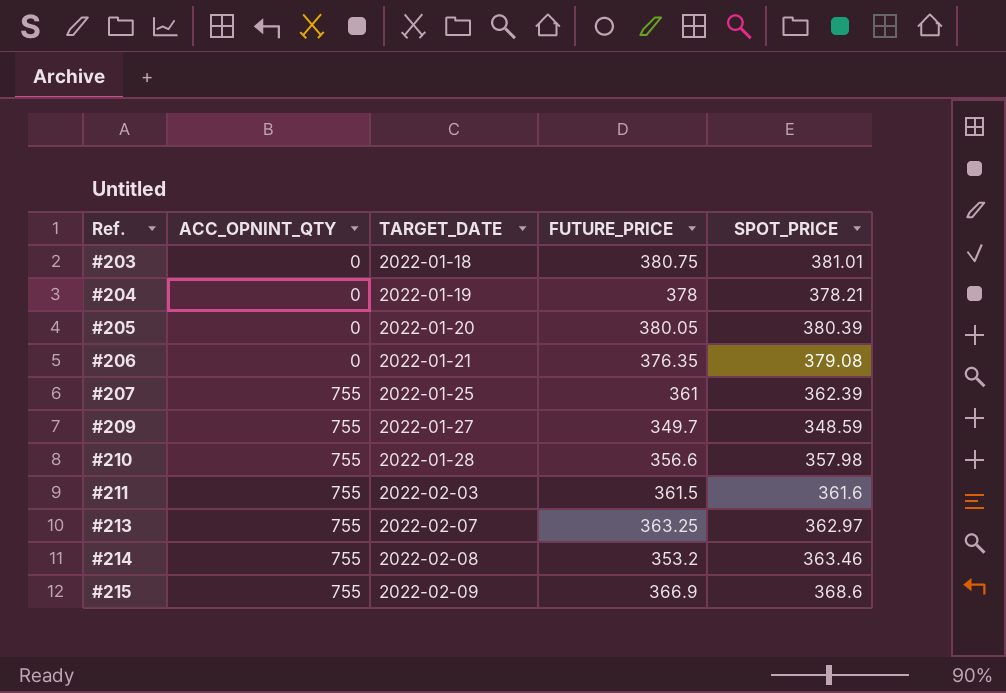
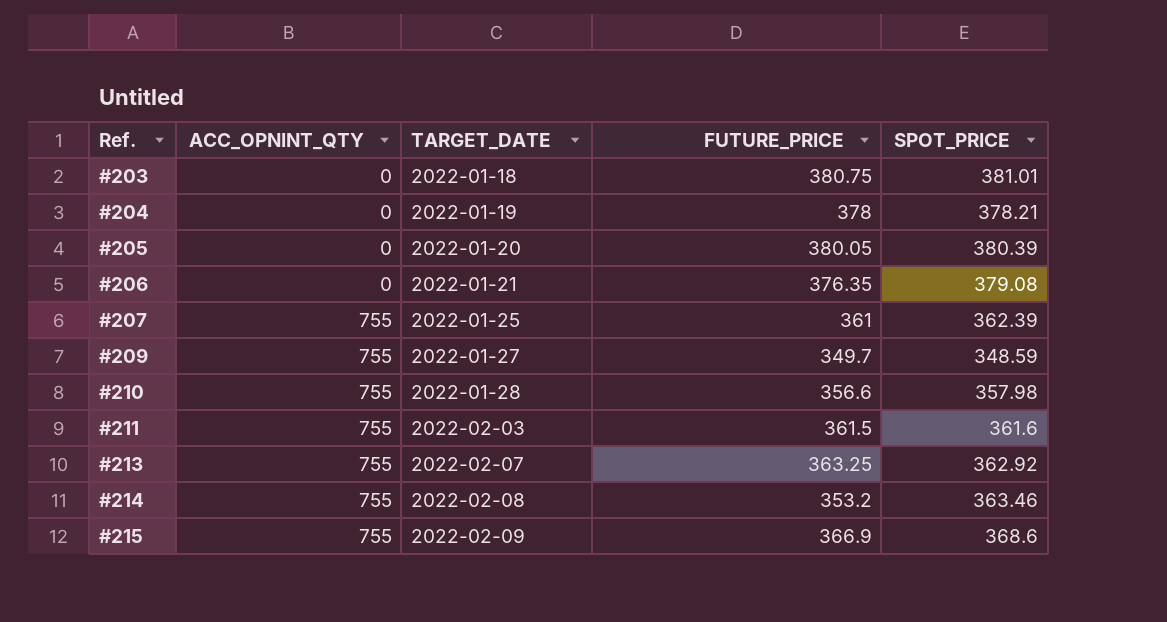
#213 | SPOT_PRICE: 362.97 -> 362.92

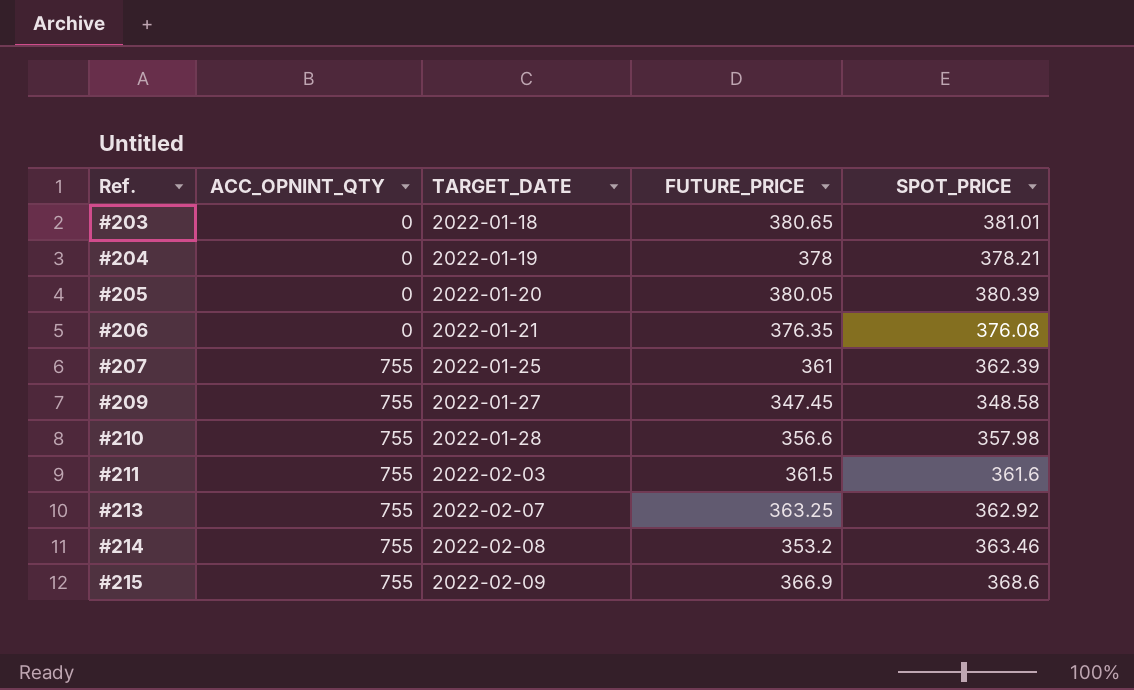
#203 | FUTURE_PRICE: 380.75 -> 380.65
#206 | SPOT_PRICE: 379.08 -> 376.08
#209 | FUTURE_PRICE: 349.7 -> 347.45
#209 | SPOT_PRICE: 348.59 -> 348.58

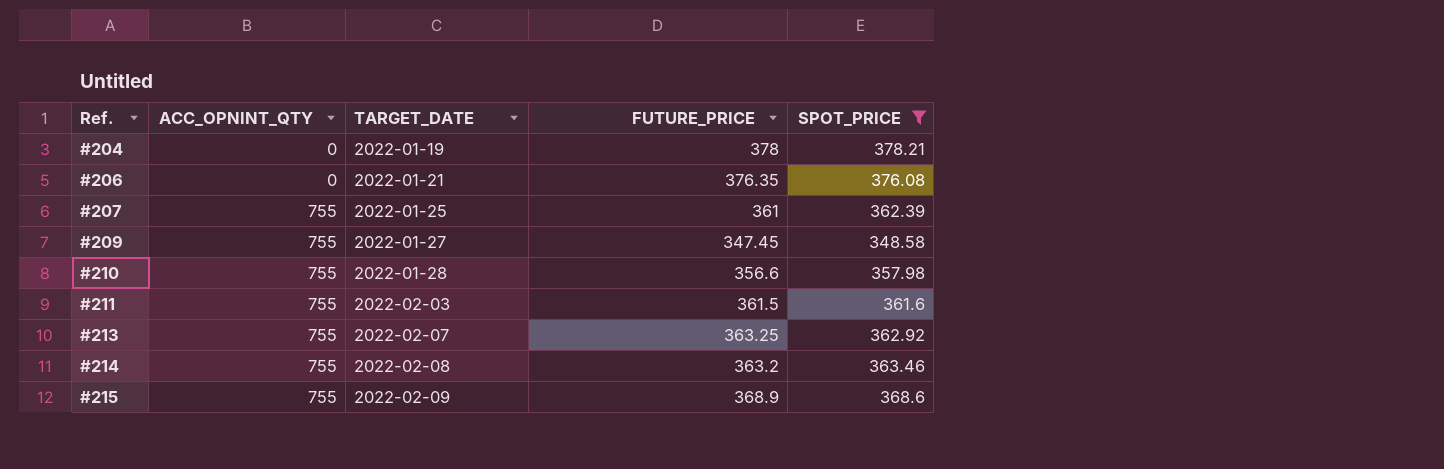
filter: none -> SPOT_PRICE <= 378.21
#214 | FUTURE_PRICE: 353.2 -> 363.2
#215 | FUTURE_PRICE: 366.9 -> 368.9

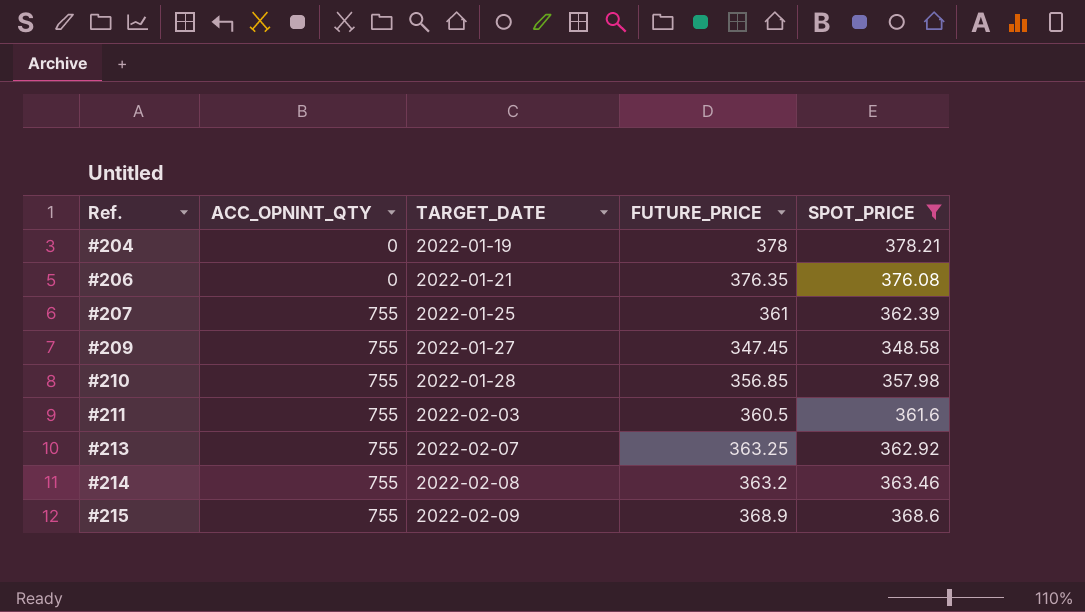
#210 | FUTURE_PRICE: 356.6 -> 356.85
#211 | FUTURE_PRICE: 361.5 -> 360.5

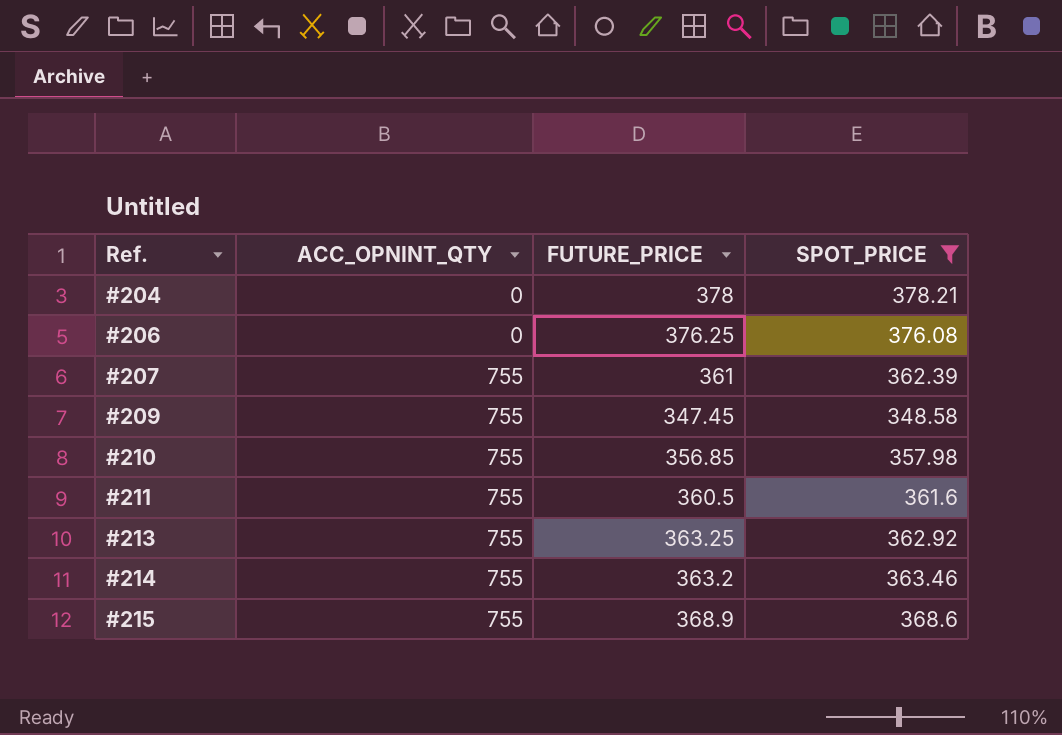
column TARGET_DATE | position: 3 -> none
#206 | FUTURE_PRICE: 376.35 -> 376.25

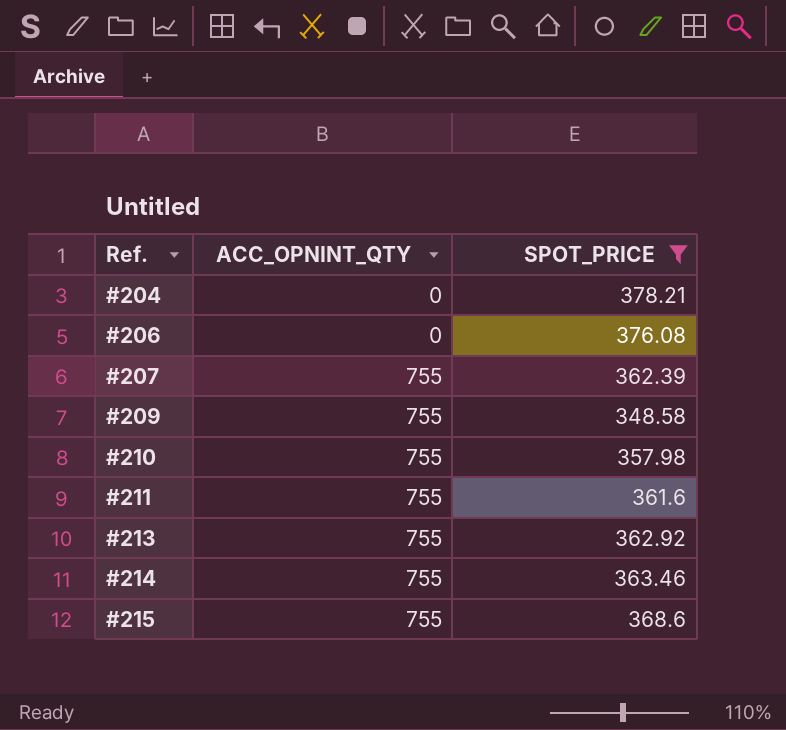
column FUTURE_PRICE | position: 3 -> none

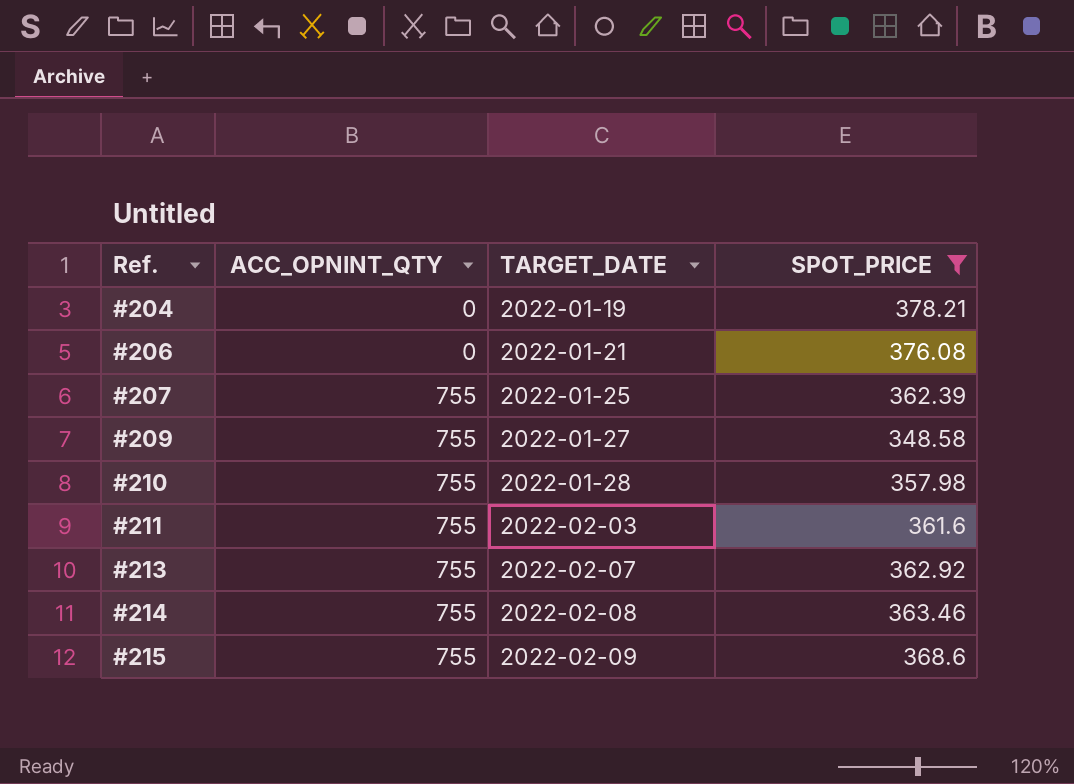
column TARGET_DATE | position: none -> 3

